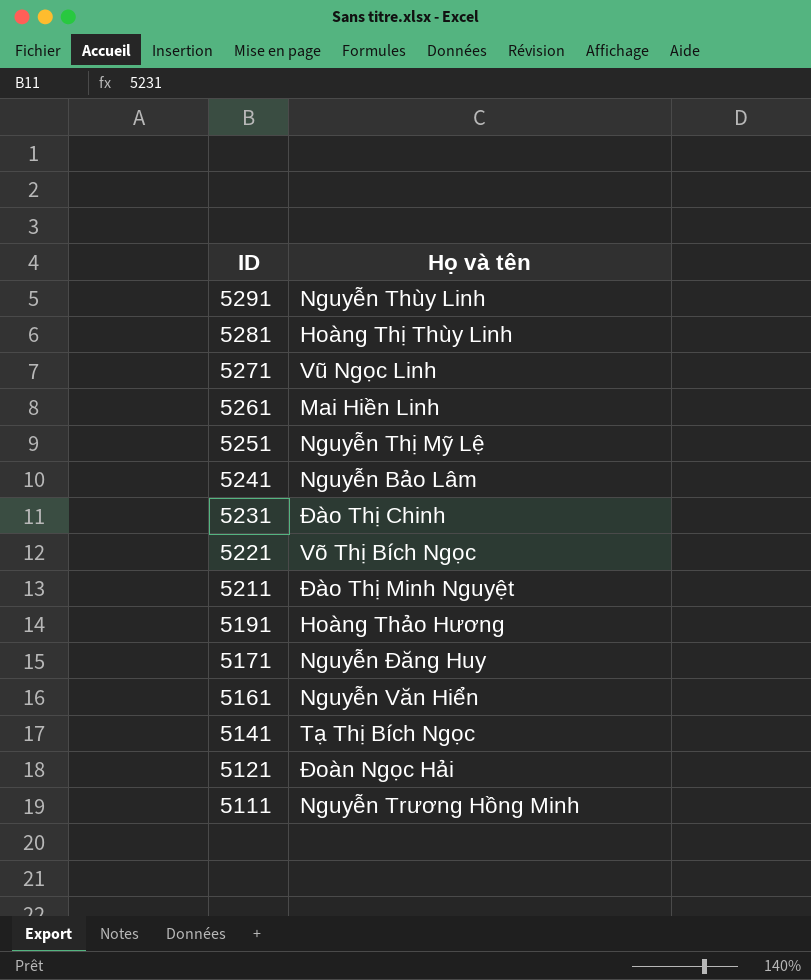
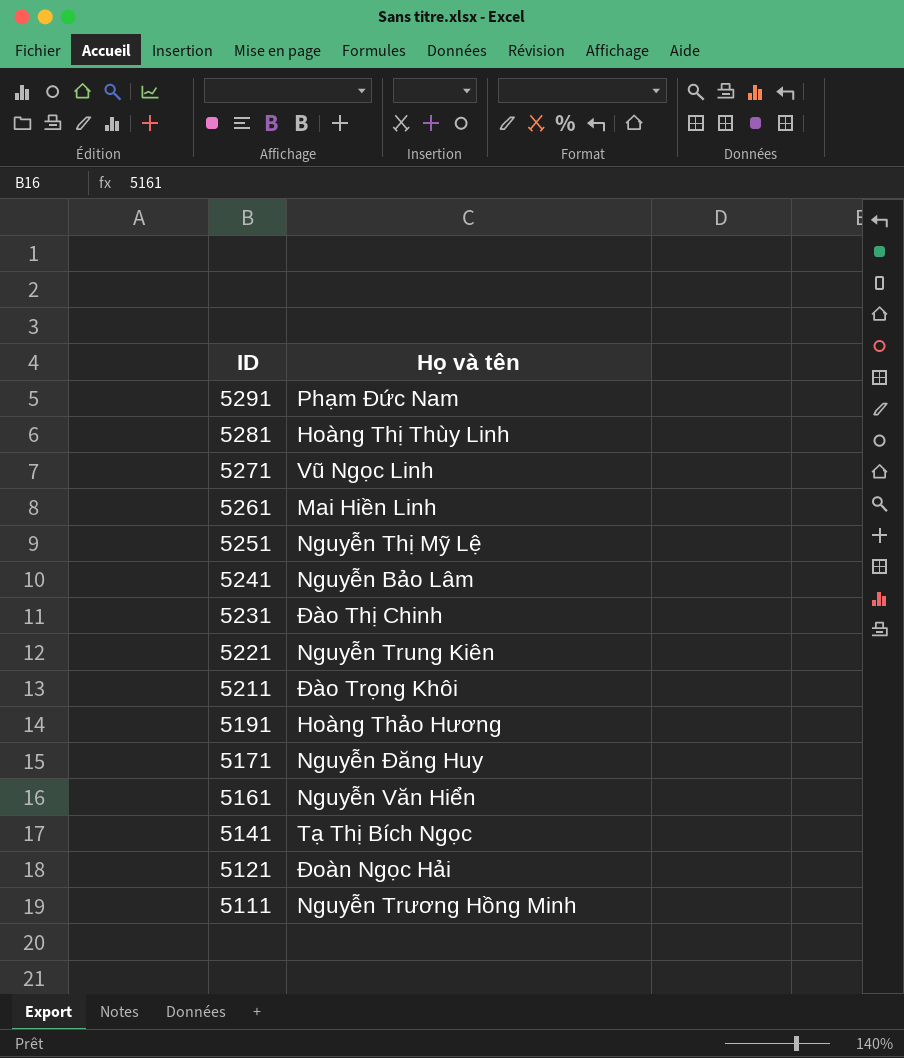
5291 | Họ và tên: Nguyễn Thùy Linh -> Phạm Đức Nam
5221 | Họ và tên: Võ Thị Bích Ngọc -> Nguyễn Trung Kiên
5211 | Họ và tên: Đào Thị Minh Nguyệt -> Đào Trọng Khôi

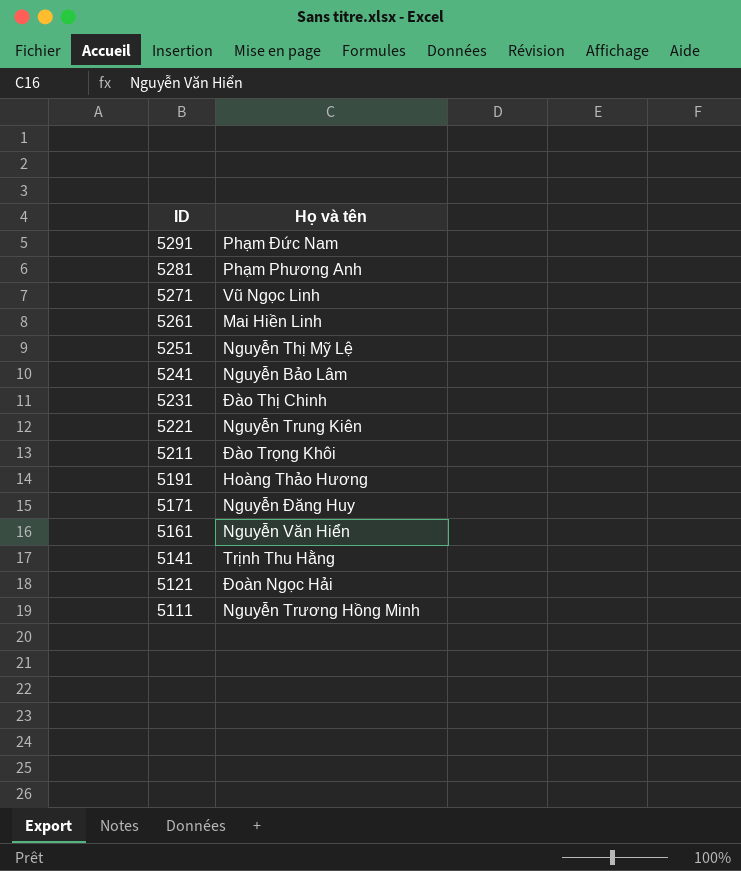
5281 | Họ và tên: Hoàng Thị Thùy Linh -> Phạm Phương Anh
5141 | Họ và tên: Tạ Thị Bích Ngọc -> Trịnh Thu Hằng

